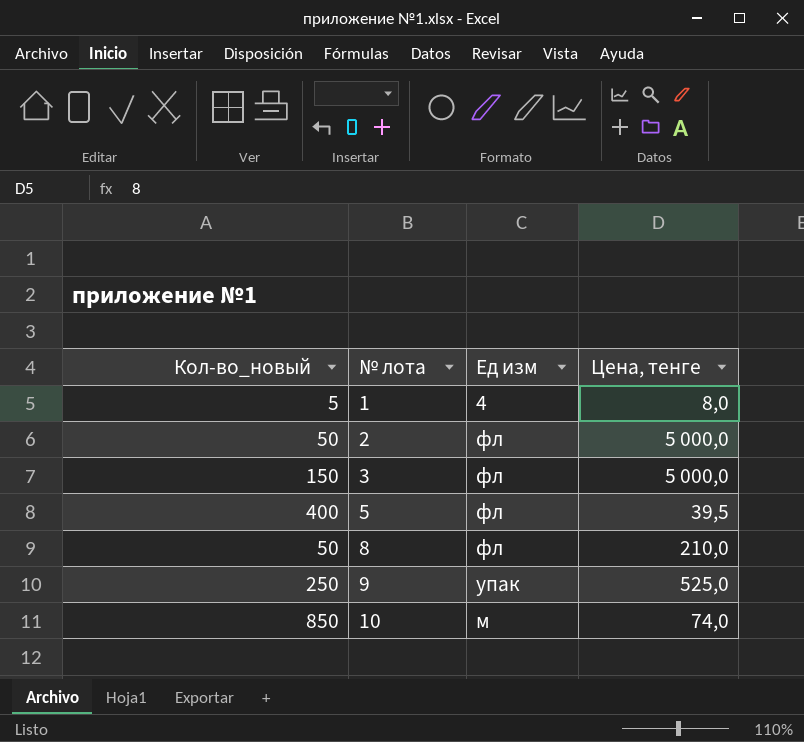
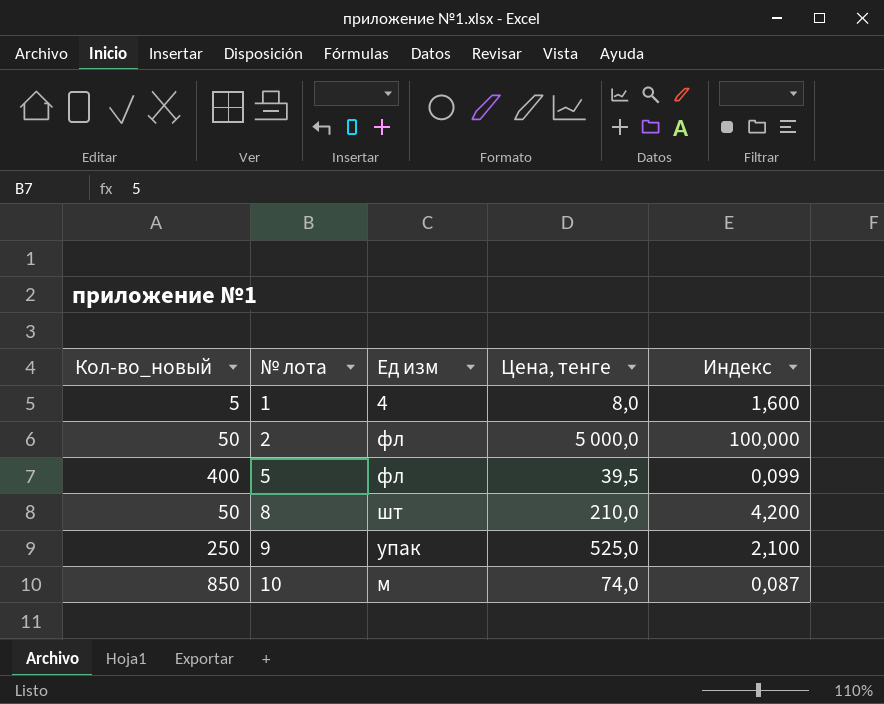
column Индекс | formula: none -> [Цена, тенге] / [Кол-во_новый]
row 3: 150 | фл | 5 000,0 -> none
8 | Ед изм: фл -> шт

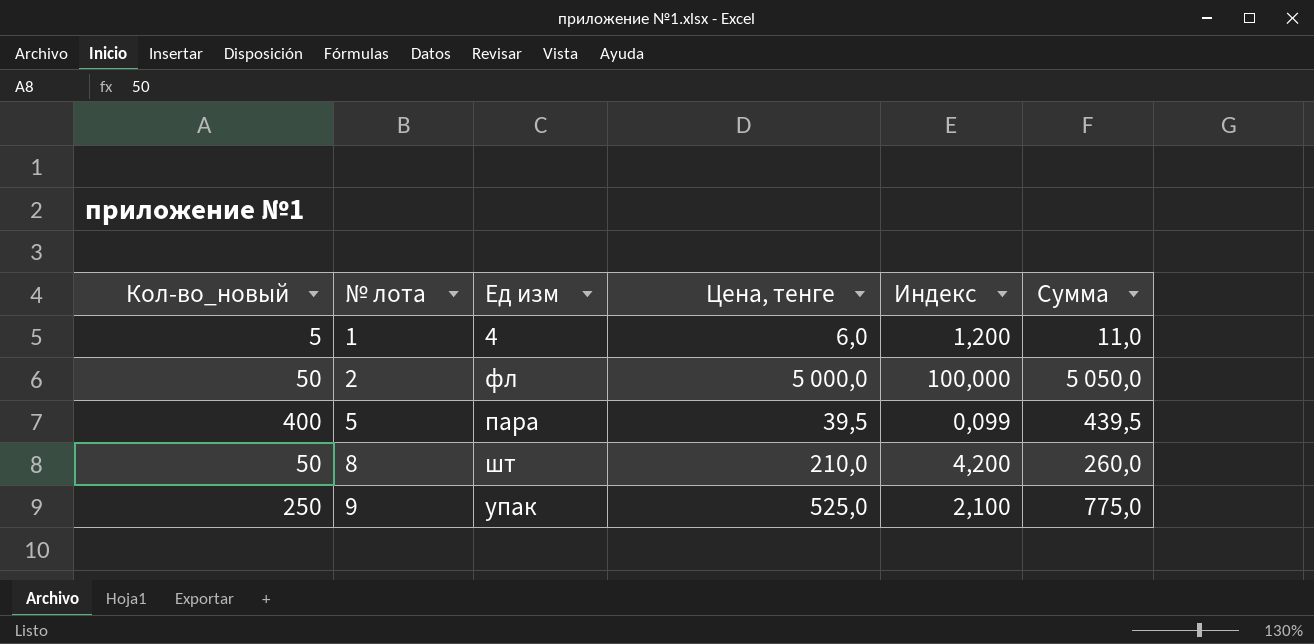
column Сумма | formula: none -> [Кол-во_новый] + [Цена, тенге]
row 10: 850 | м | 74,0 | 0,087 -> none
1 | Цена, тенге: 8,0 -> 6,0
1 | Индекс: 1,600 -> 1,200
5 | Ед изм: фл -> пара

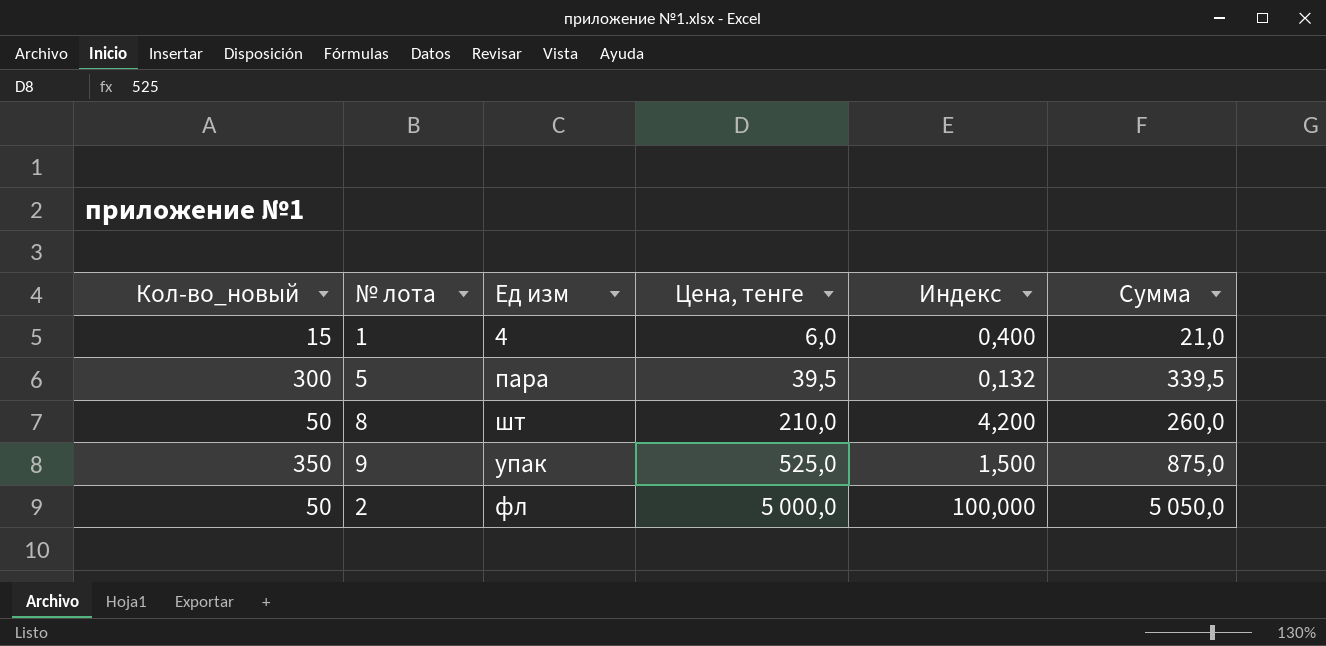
row order: № лота ascending -> Цена, тенге ascending
1 | Кол-во_новый: 5 -> 15
1 | Индекс: 1,200 -> 0,400
1 | Сумма: 11,0 -> 21,0
5 | Кол-во_новый: 400 -> 300
5 | Индекс: 0,099 -> 0,132
5 | Сумма: 439,5 -> 339,5
9 | Кол-во_новый: 250 -> 350
9 | Индекс: 2,100 -> 1,500
9 | Сумма: 775,0 -> 875,0

